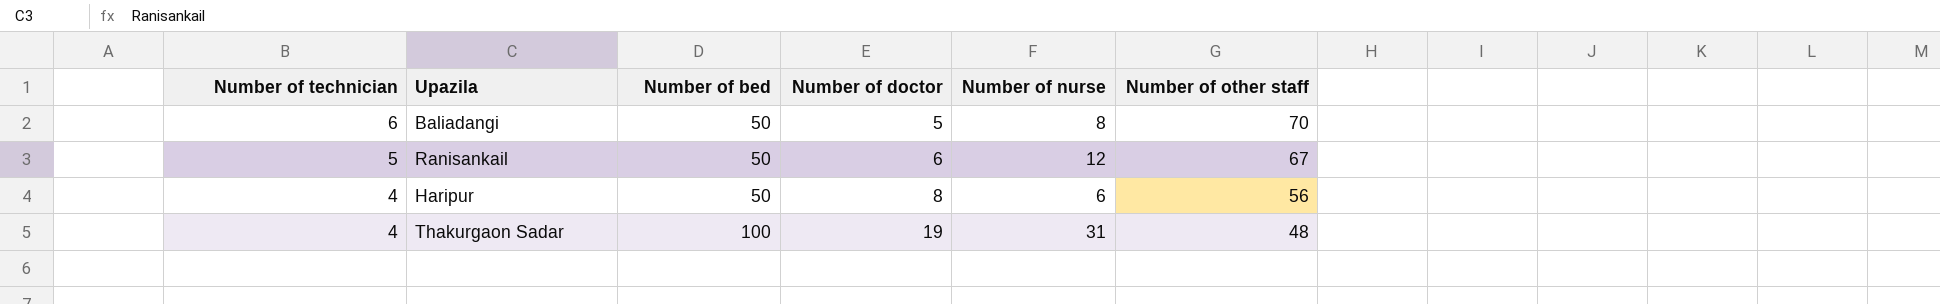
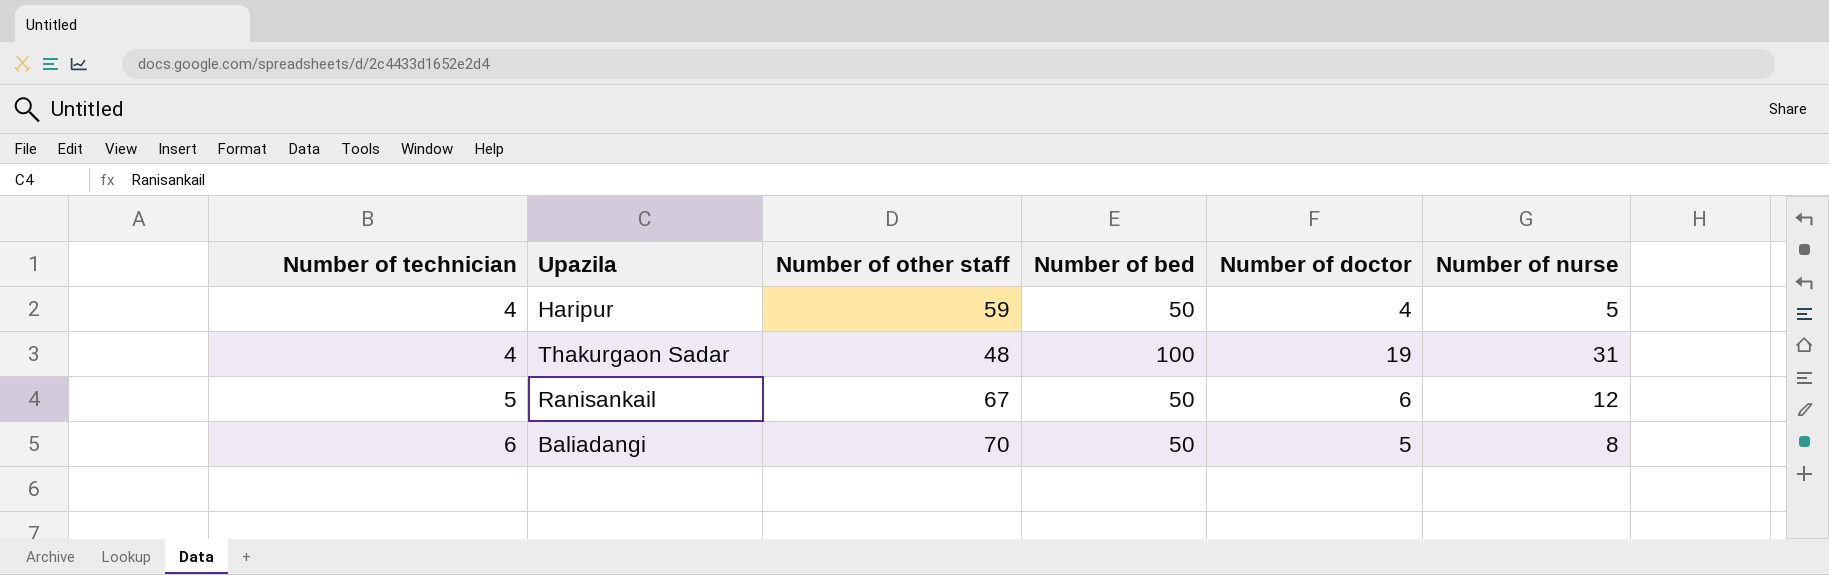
row order: Number of technician descending -> Number of technician ascending
column Number of other staff | position: 6 -> 3
Haripur | Number of other staff: 56 -> 59
Haripur | Number of doctor: 8 -> 4
Haripur | Number of nurse: 6 -> 5

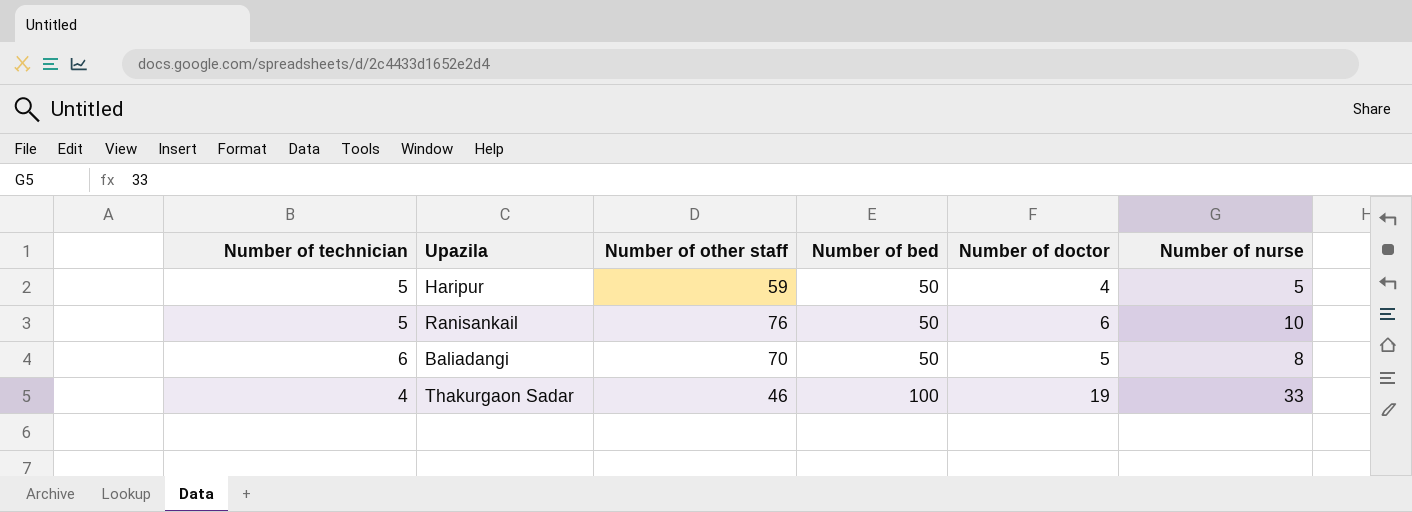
row order: Number of technician ascending -> Number of bed ascending
Haripur | Number of technician: 4 -> 5
Ranisankail | Number of other staff: 67 -> 76
Ranisankail | Number of nurse: 12 -> 10
Thakurgaon Sadar | Number of other staff: 48 -> 46
Thakurgaon Sadar | Number of nurse: 31 -> 33

